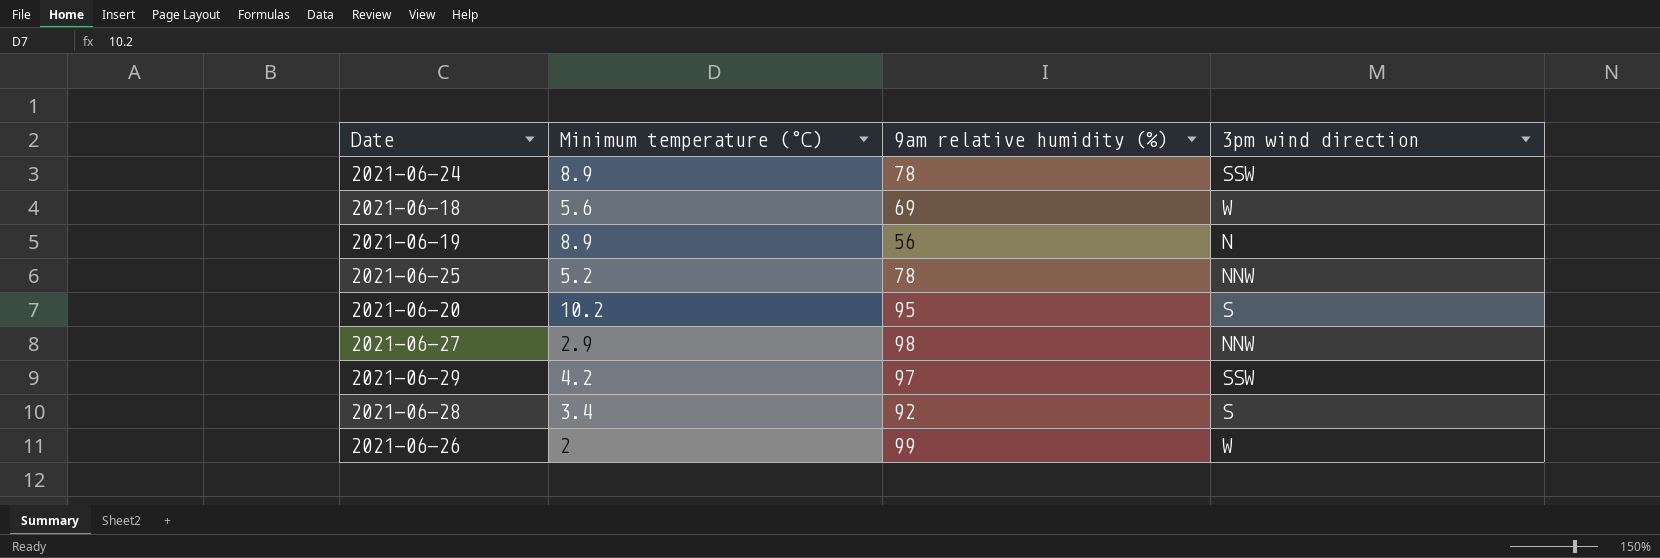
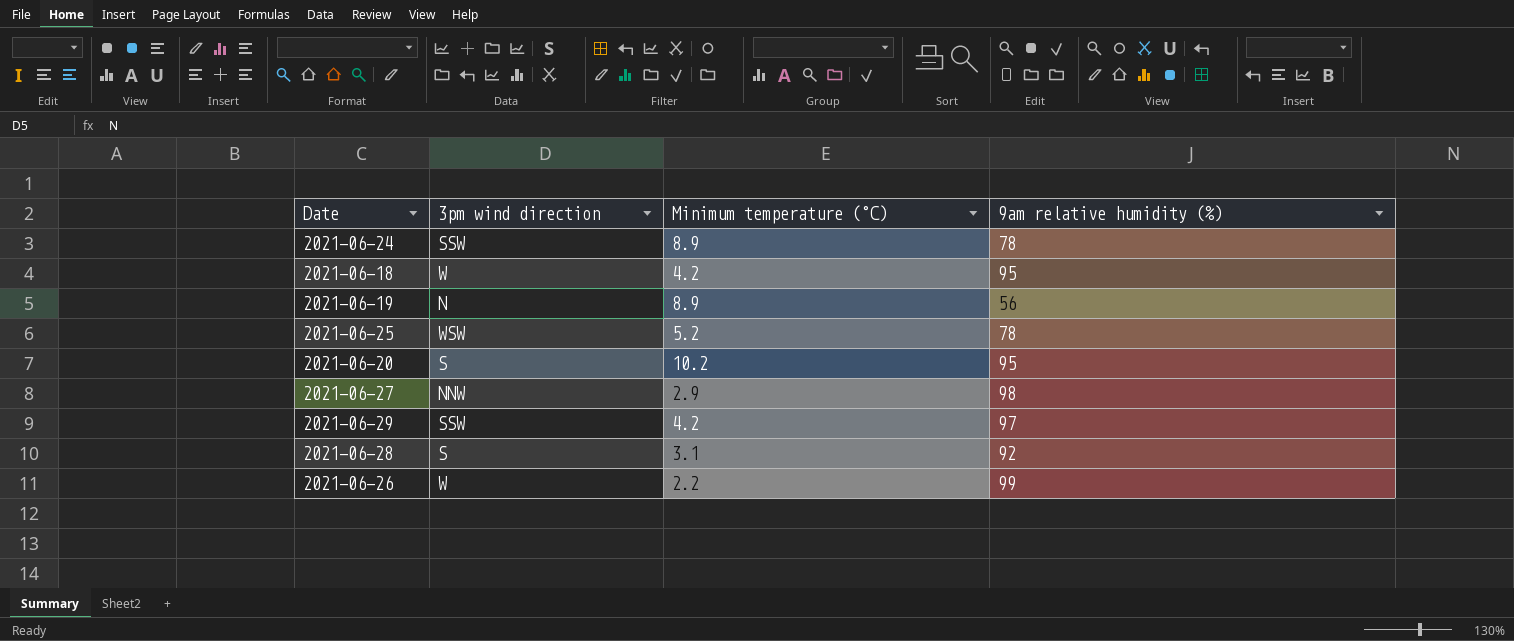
column 3pm wind direction | position: 4 -> 2
2021-06-18 | Minimum temperature (°C): 5.6 -> 4.2
2021-06-18 | 9am relative humidity (%): 69 -> 95
2021-06-25 | 3pm wind direction: NNW -> WSW
2021-06-28 | Minimum temperature (°C): 3.4 -> 3.1
2021-06-26 | Minimum temperature (°C): 2 -> 2.2

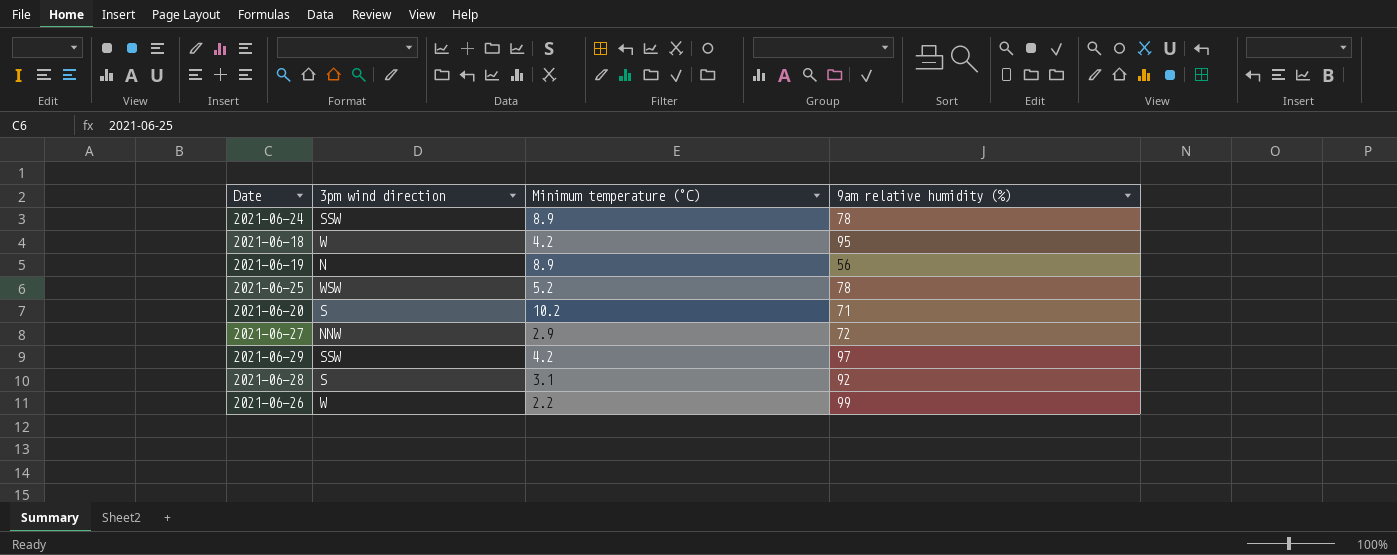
2021-06-20 | 9am relative humidity (%): 95 -> 71
2021-06-27 | 9am relative humidity (%): 98 -> 72

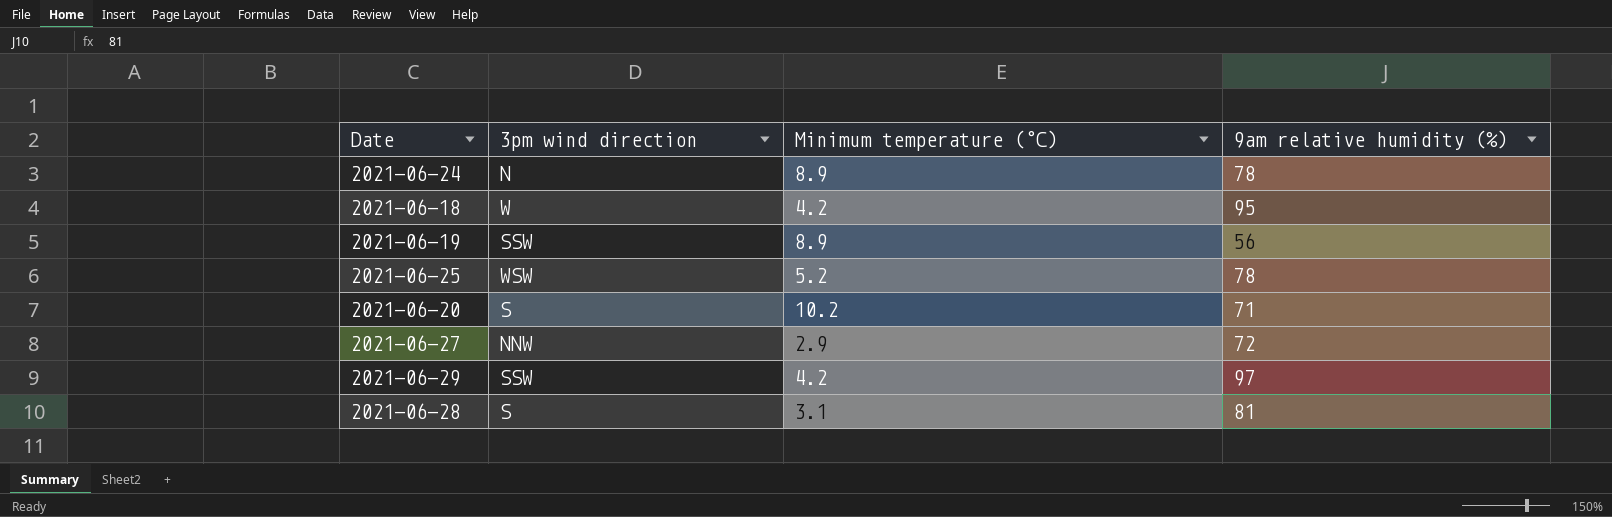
row 2021-06-26: W | 2.2 | 99 -> none
2021-06-24 | 3pm wind direction: SSW -> N
2021-06-19 | 3pm wind direction: N -> SSW
2021-06-28 | 9am relative humidity (%): 92 -> 81

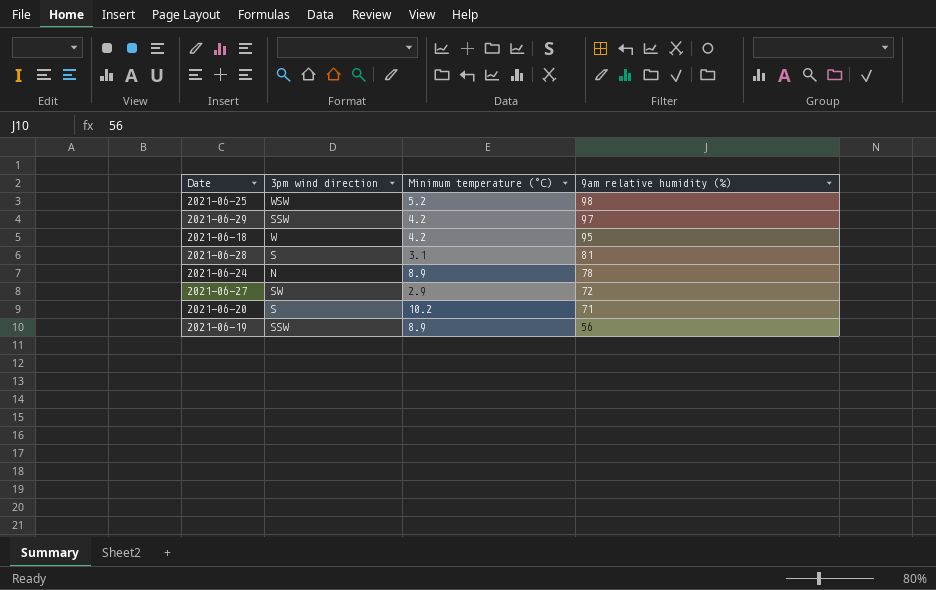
row order: none -> 9am relative humidity (%) descending
2021-06-25 | 9am relative humidity (%): 78 -> 98
2021-06-27 | 3pm wind direction: NNW -> SW

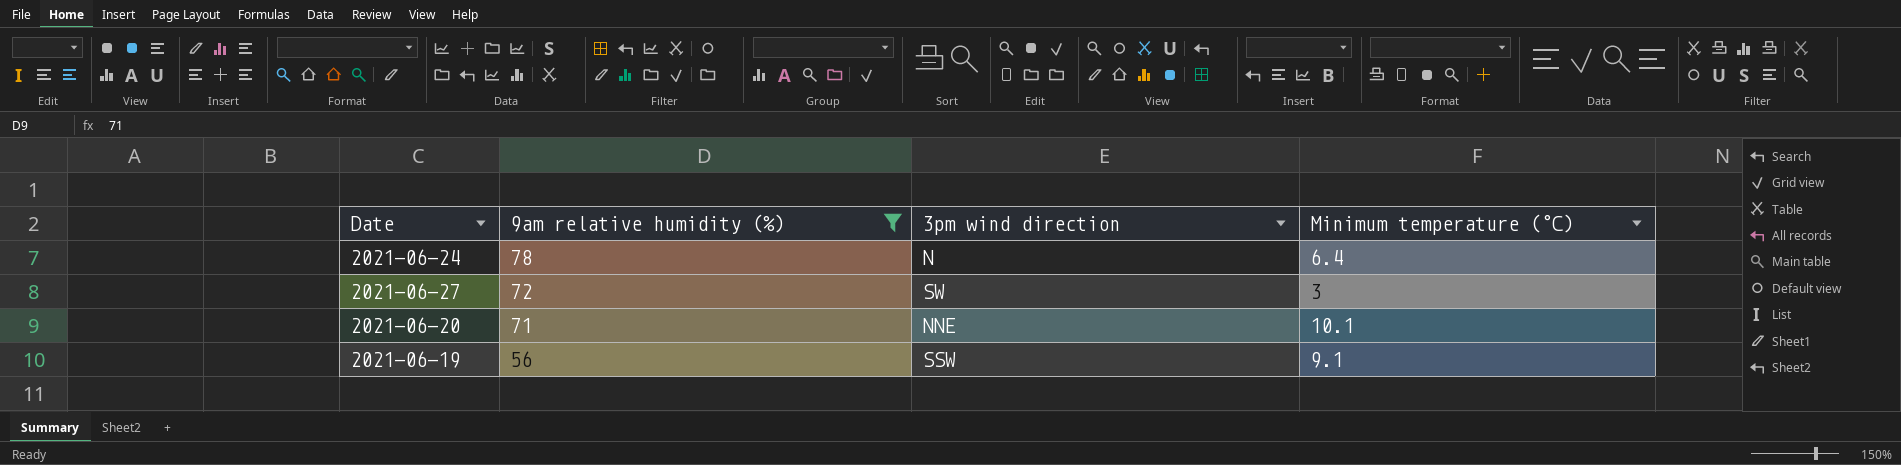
filter: none -> 9am relative humidity (%) <= 78
column 9am relative humidity (%) | position: 4 -> 2
2021-06-24 | Minimum temperature (°C): 8.9 -> 6.4
2021-06-27 | Minimum temperature (°C): 2.9 -> 3
2021-06-20 | 3pm wind direction: S -> NNE
2021-06-20 | Minimum temperature (°C): 10.2 -> 10.1
2021-06-19 | Minimum temperature (°C): 8.9 -> 9.1

